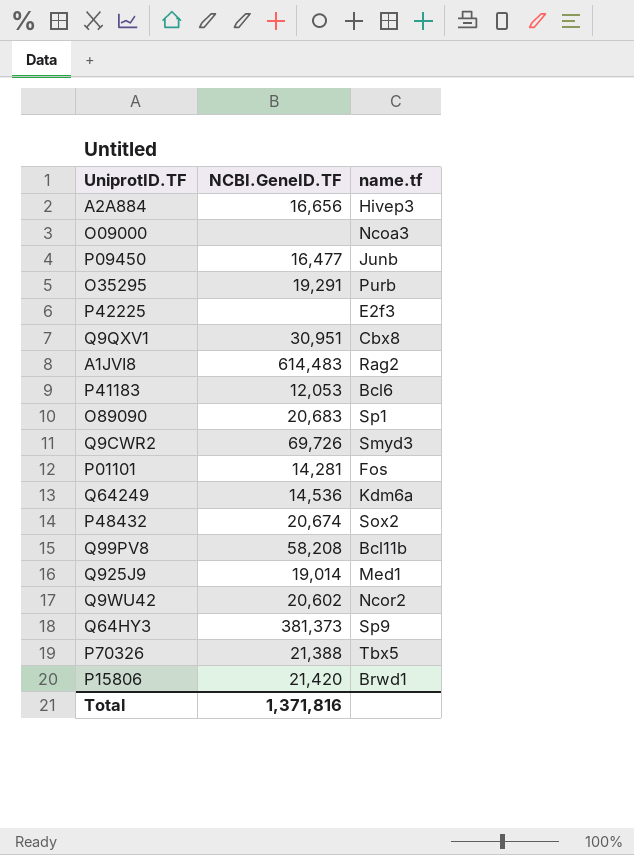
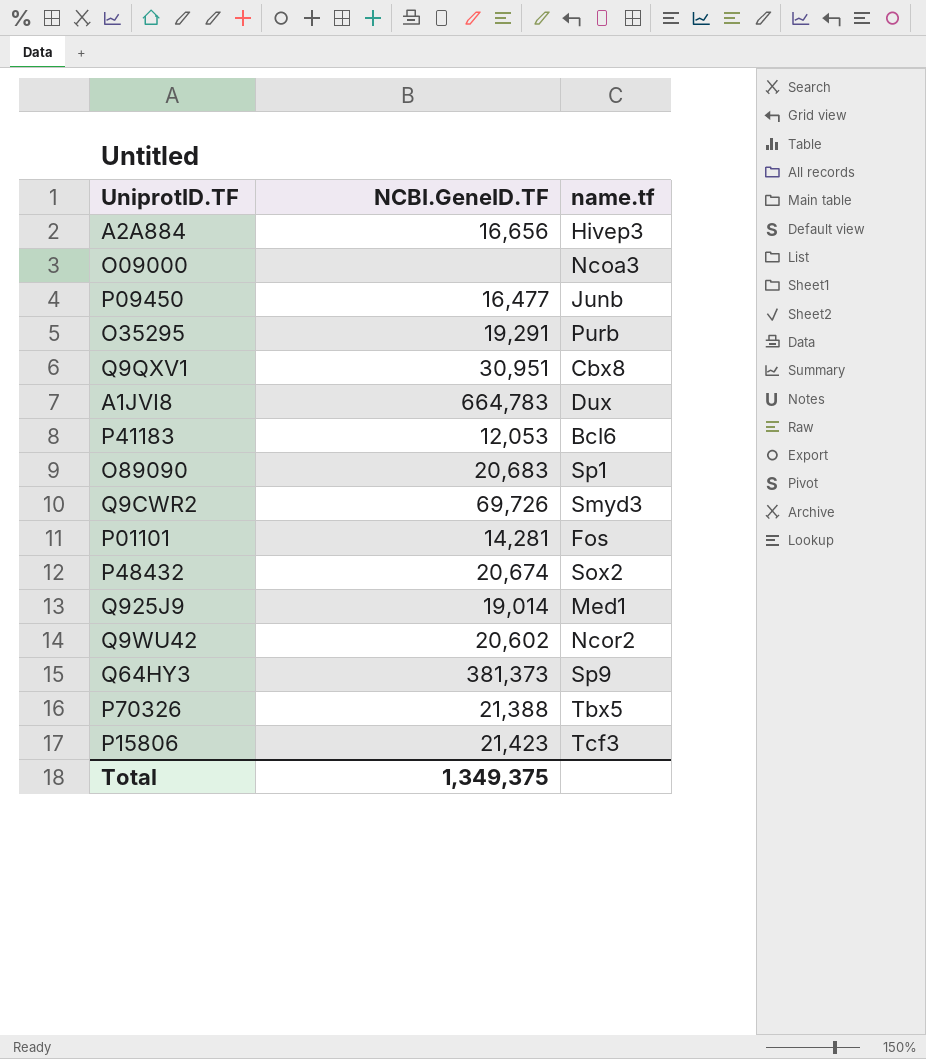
row P42225: none | E2f3 -> none
row Q64249: 14,536 | Kdm6a -> none
row Q99PV8: 58,208 | Bcl11b -> none
A1JVI8 | NCBI.GeneID.TF: 614,483 -> 664,783
A1JVI8 | name.tf: Rag2 -> Dux
P15806 | NCBI.GeneID.TF: 21,420 -> 21,423
P15806 | name.tf: Brwd1 -> Tcf3
Total | NCBI.GeneID.TF: 1,371,816 -> 1,349,375

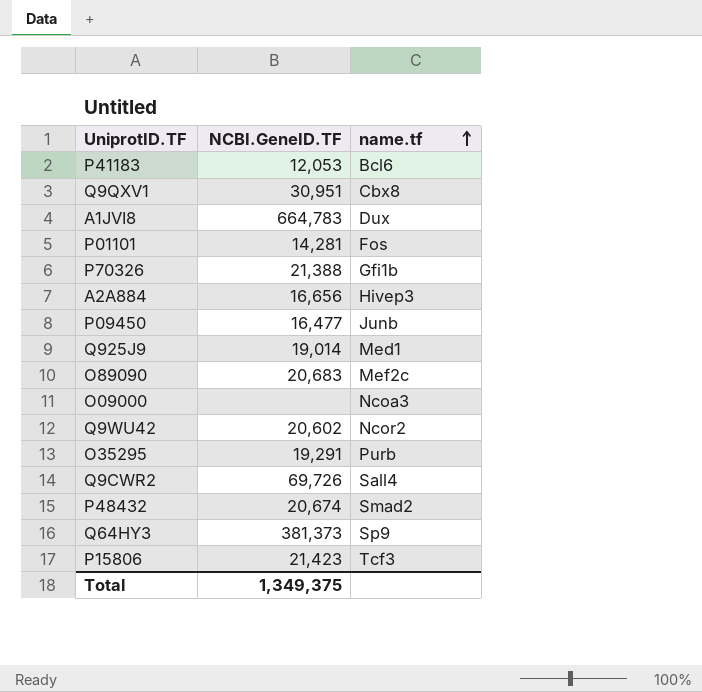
row order: none -> name.tf ascending
P70326 | name.tf: Tbx5 -> Gfi1b
O89090 | name.tf: Sp1 -> Mef2c
Q9CWR2 | name.tf: Smyd3 -> Sall4
P48432 | name.tf: Sox2 -> Smad2

